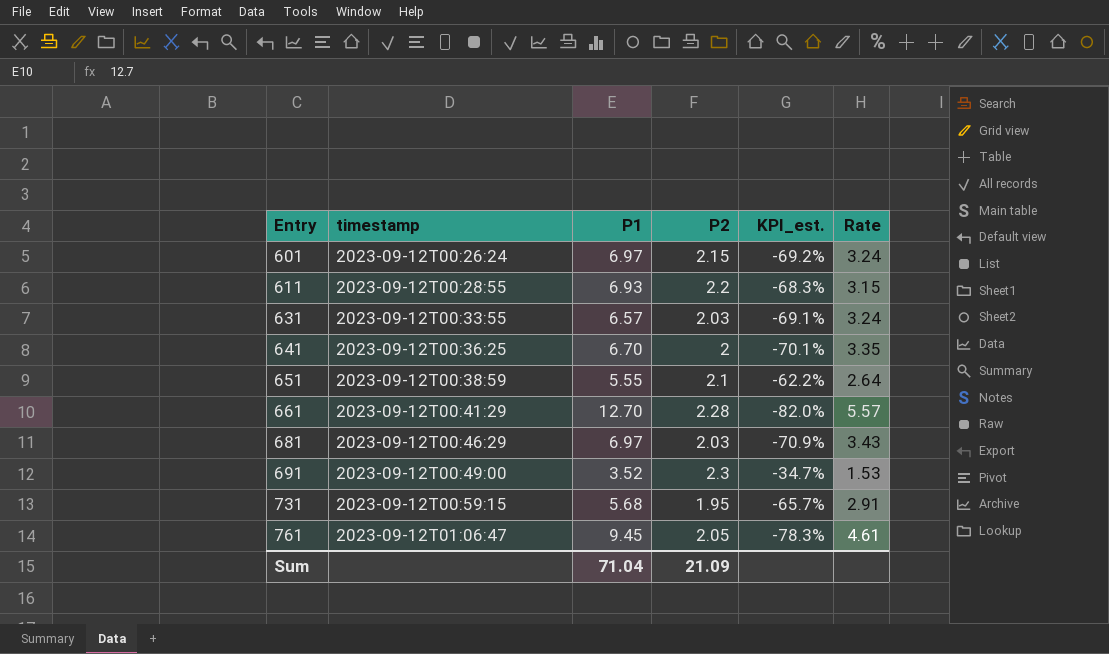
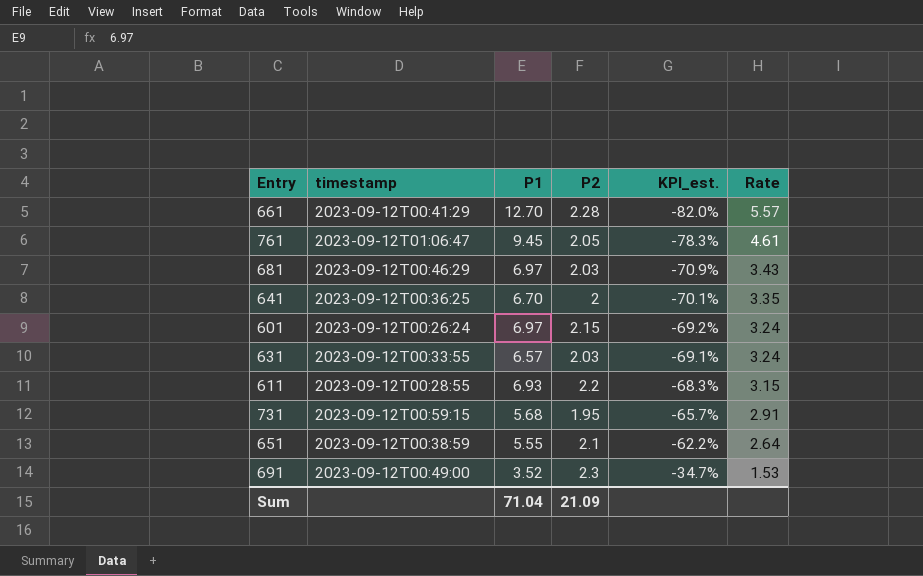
row order: Entry ascending -> KPI_est. ascending

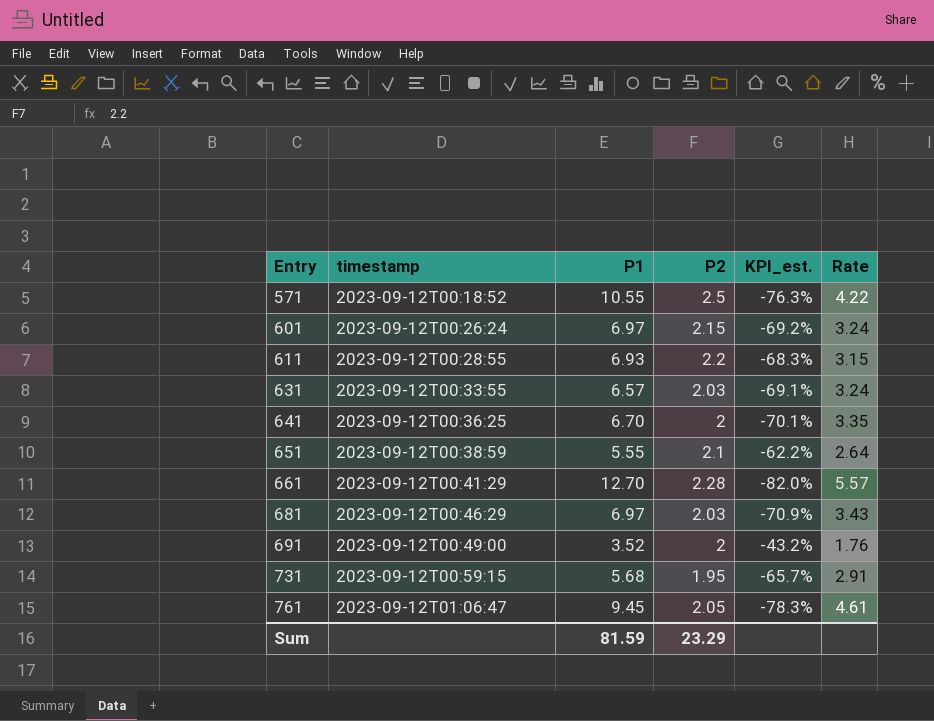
row order: KPI_est. ascending -> Entry ascending
row 571: none -> 2023-09-12T00:18:52 | 10.55 | 2.5 | -76.3% | 4.22
691 | P2: 2.3 -> 2
691 | KPI_est.: -34.7% -> -43.2%
691 | Rate: 1.53 -> 1.76
Sum | P1: 71.04 -> 81.59
Sum | P2: 21.09 -> 23.29

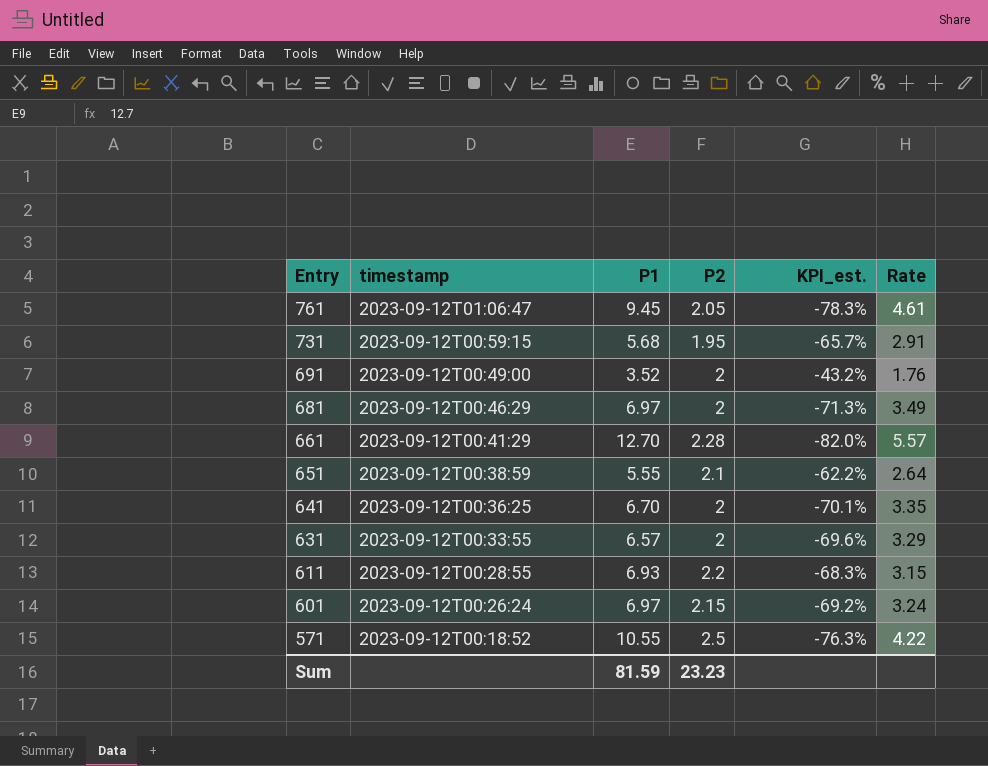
row order: Entry ascending -> Entry descending
681 | P2: 2.03 -> 2
681 | KPI_est.: -70.9% -> -71.3%
681 | Rate: 3.43 -> 3.49
631 | P2: 2.03 -> 2
631 | KPI_est.: -69.1% -> -69.6%
631 | Rate: 3.24 -> 3.29
Sum | P2: 23.29 -> 23.23

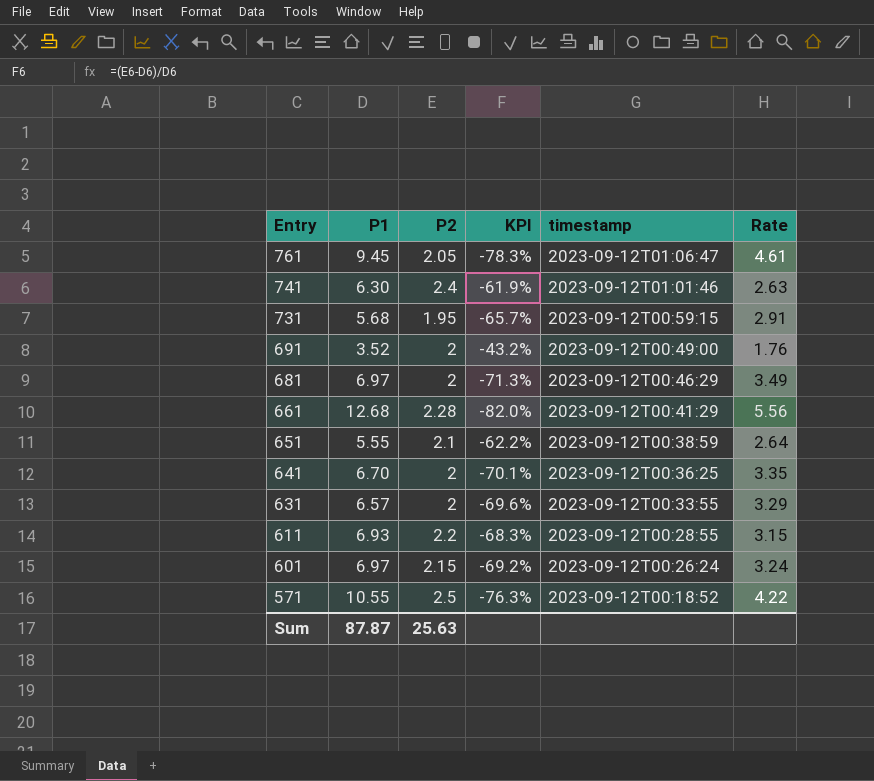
column name: KPI_est. -> KPI
column timestamp | position: 2 -> 5
row 741: none -> 6.30 | 2.4 | -61.9% | 2023-09-12T01:01:46 | 2.63
661 | P1: 12.70 -> 12.68
661 | Rate: 5.57 -> 5.56
Sum | P1: 81.59 -> 87.87
Sum | P2: 23.23 -> 25.63

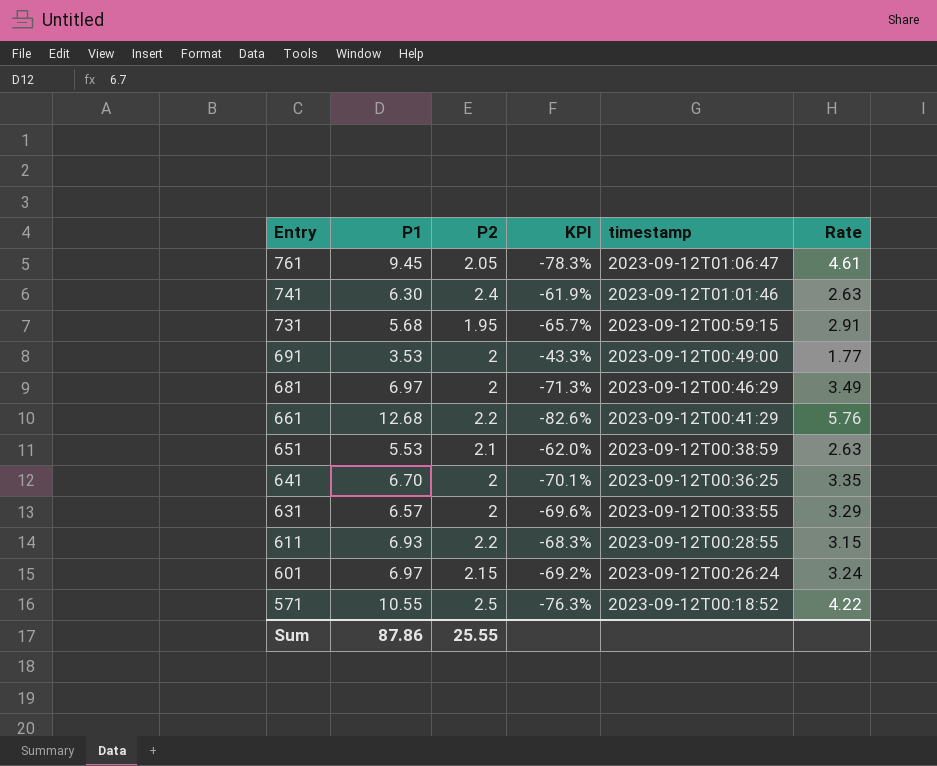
691 | P1: 3.52 -> 3.53
691 | KPI: -43.2% -> -43.3%
691 | Rate: 1.76 -> 1.77
661 | P2: 2.28 -> 2.2
661 | KPI: -82.0% -> -82.6%
661 | Rate: 5.56 -> 5.76
651 | P1: 5.55 -> 5.53
651 | KPI: -62.2% -> -62.0%
651 | Rate: 2.64 -> 2.63
Sum | P1: 87.87 -> 87.86
Sum | P2: 25.63 -> 25.55

